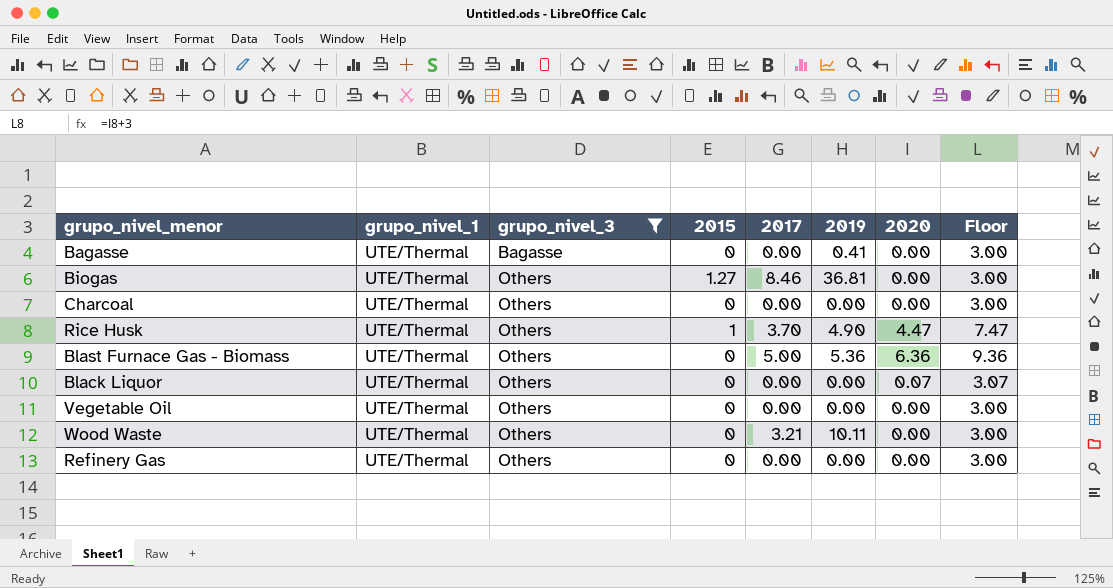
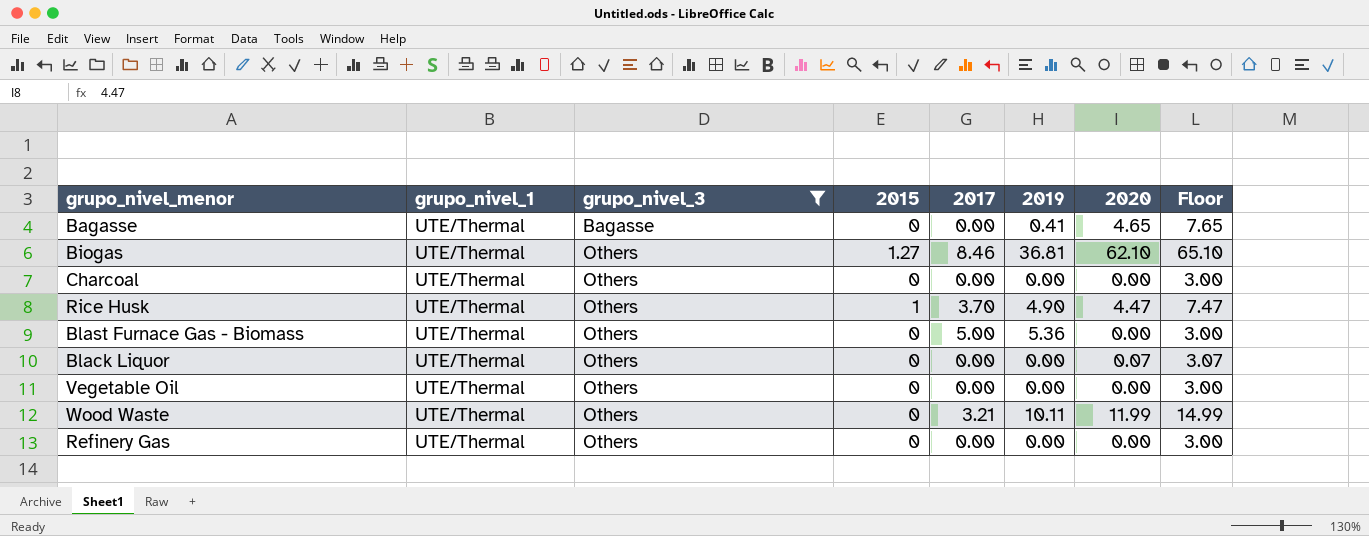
Bagasse | 2020: 0.00 -> 4.65
Bagasse | Floor: 3.00 -> 7.65
Biogas | 2020: 0.00 -> 62.10
Biogas | Floor: 3.00 -> 65.10
Blast Furnace Gas - Biomass | 2020: 6.36 -> 0.00
Blast Furnace Gas - Biomass | Floor: 9.36 -> 3.00
Wood Waste | 2020: 0.00 -> 11.99
Wood Waste | Floor: 3.00 -> 14.99

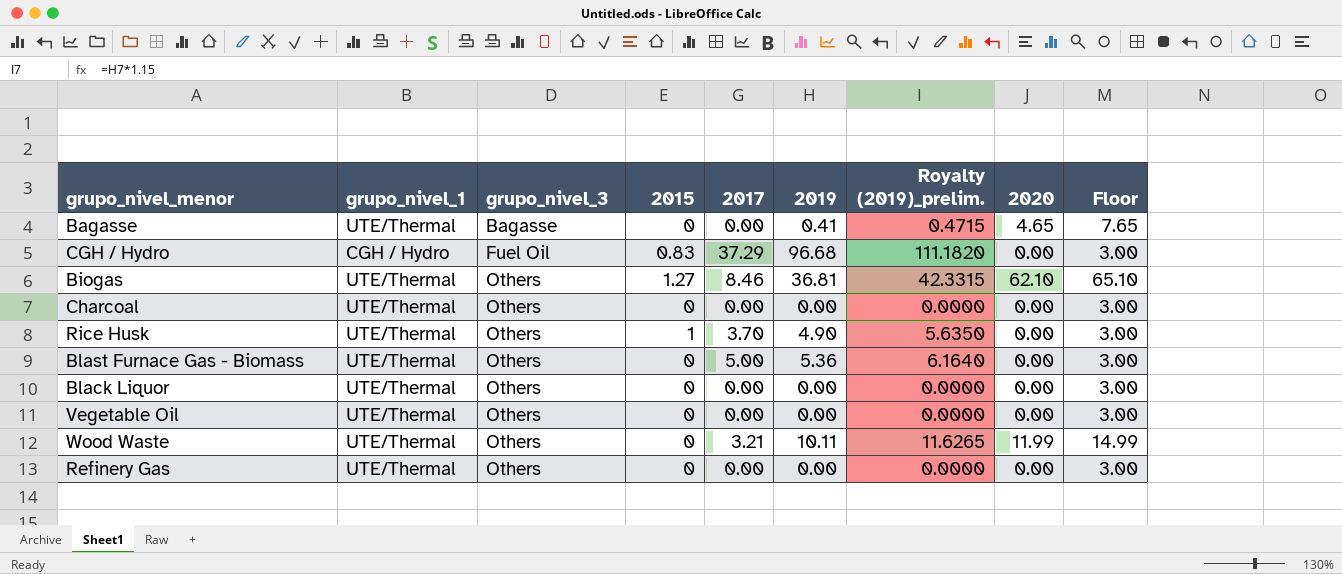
filter: grupo_nivel_3 != Fuel Oil -> none
column Royalty (2019)_prelim. | formula: none -> [2019] * 1.15
Rice Husk | 2020: 4.47 -> 0.00
Rice Husk | Floor: 7.47 -> 3.00
Black Liquor | 2020: 0.07 -> 0.00
Black Liquor | Floor: 3.07 -> 3.00

